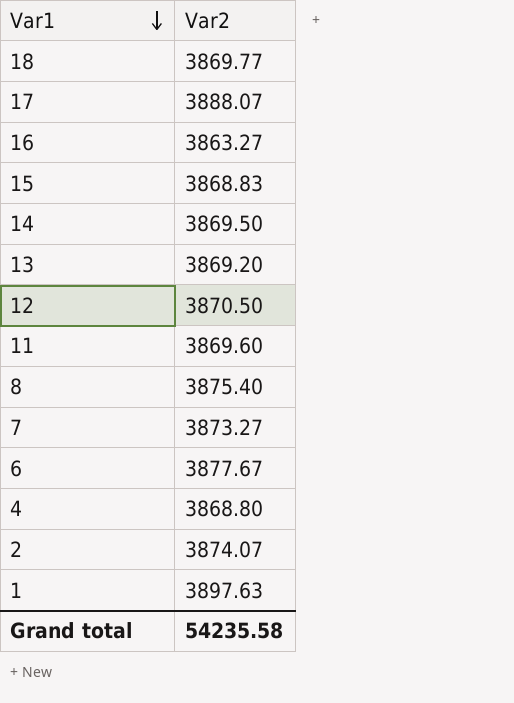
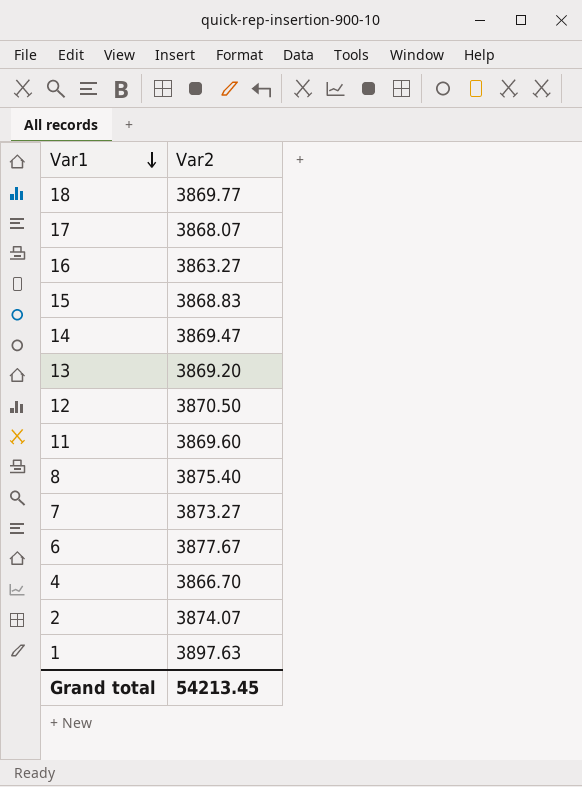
17 | Var2: 3888.07 -> 3868.07
14 | Var2: 3869.50 -> 3869.47
4 | Var2: 3868.80 -> 3866.70
Grand total | Var2: 54235.58 -> 54213.45

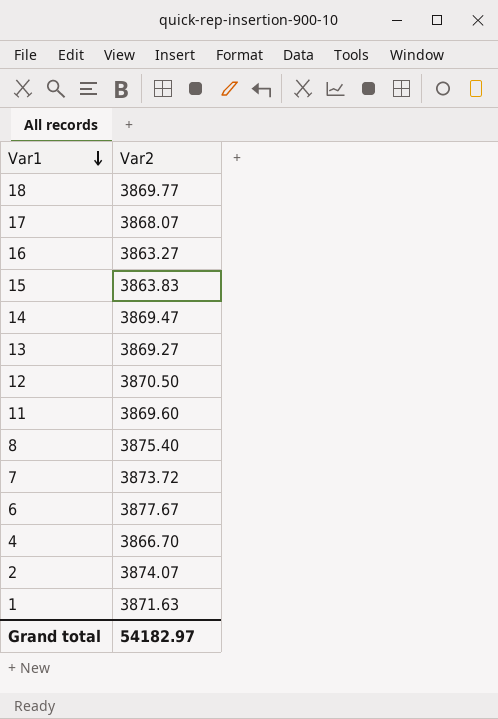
15 | Var2: 3868.83 -> 3863.83
13 | Var2: 3869.20 -> 3869.27
7 | Var2: 3873.27 -> 3873.72
1 | Var2: 3897.63 -> 3871.63
Grand total | Var2: 54213.45 -> 54182.97

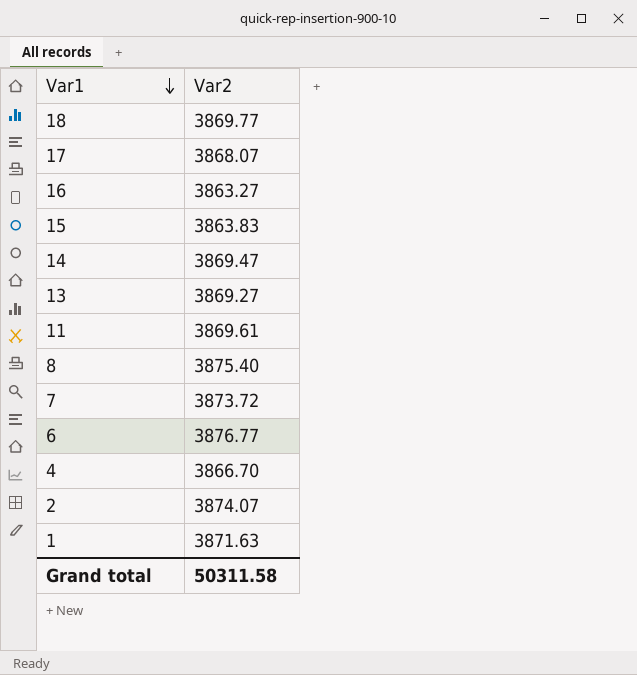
row 12: 3870.50 -> none
11 | Var2: 3869.60 -> 3869.61
6 | Var2: 3877.67 -> 3876.77
Grand total | Var2: 54182.97 -> 50311.58

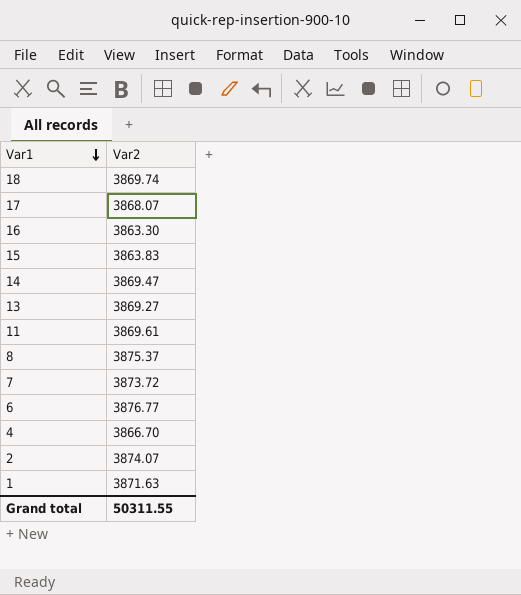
18 | Var2: 3869.77 -> 3869.74
16 | Var2: 3863.27 -> 3863.30
8 | Var2: 3875.40 -> 3875.37
Grand total | Var2: 50311.58 -> 50311.55

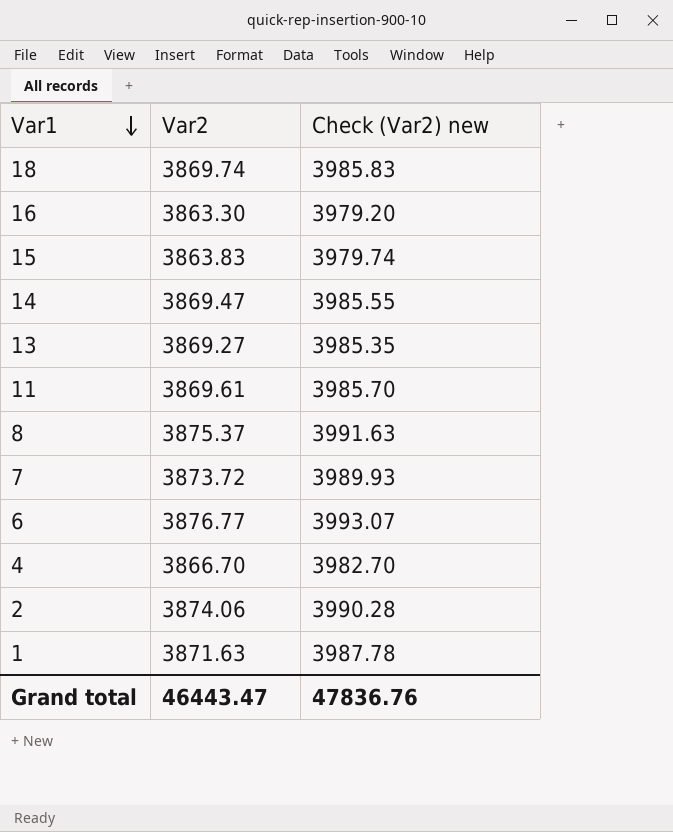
column Check (Var2) new | formula: none -> [Var2] * 1.03
row 17: 3868.07 -> none
2 | Var2: 3874.07 -> 3874.06
Grand total | Var2: 50311.55 -> 46443.47

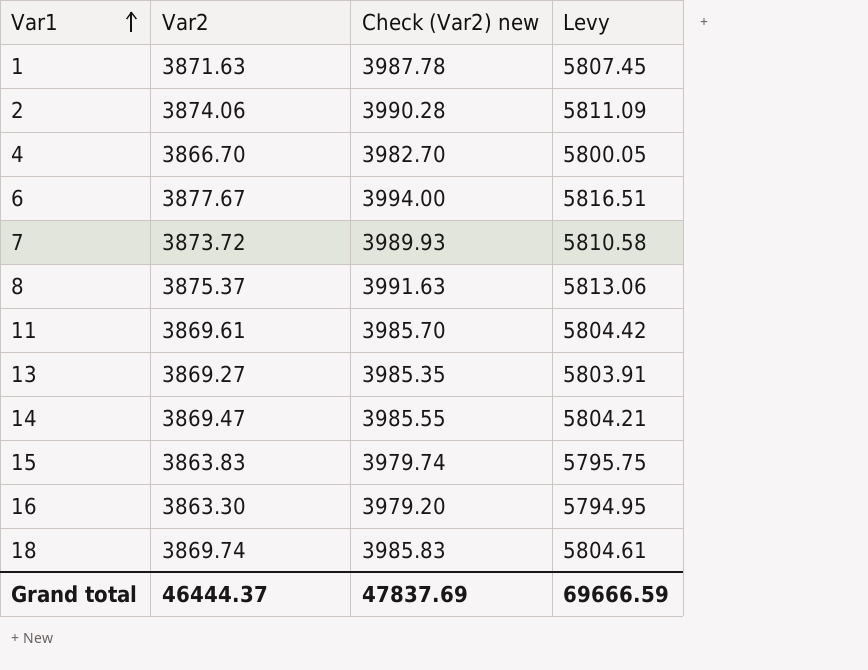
row order: Var1 descending -> Var1 ascending
column Levy | formula: none -> [Var2] * 1.5
6 | Var2: 3876.77 -> 3877.67
6 | Check (Var2) new: 3993.07 -> 3994.00
Grand total | Var2: 46443.47 -> 46444.37
Grand total | Check (Var2) new: 47836.76 -> 47837.69

